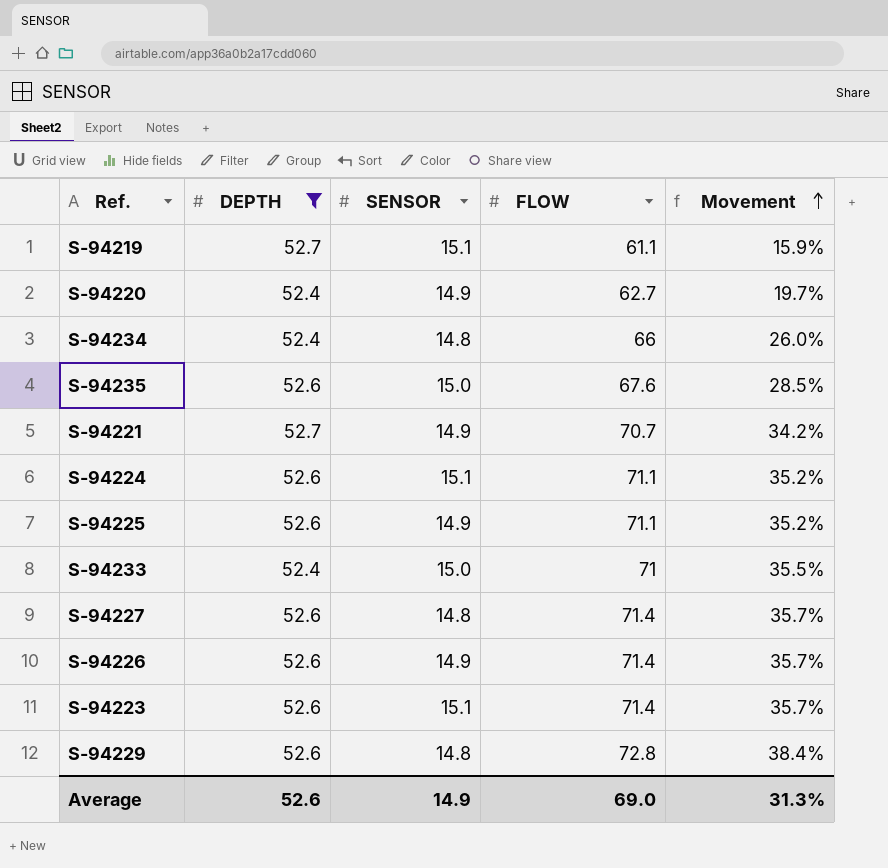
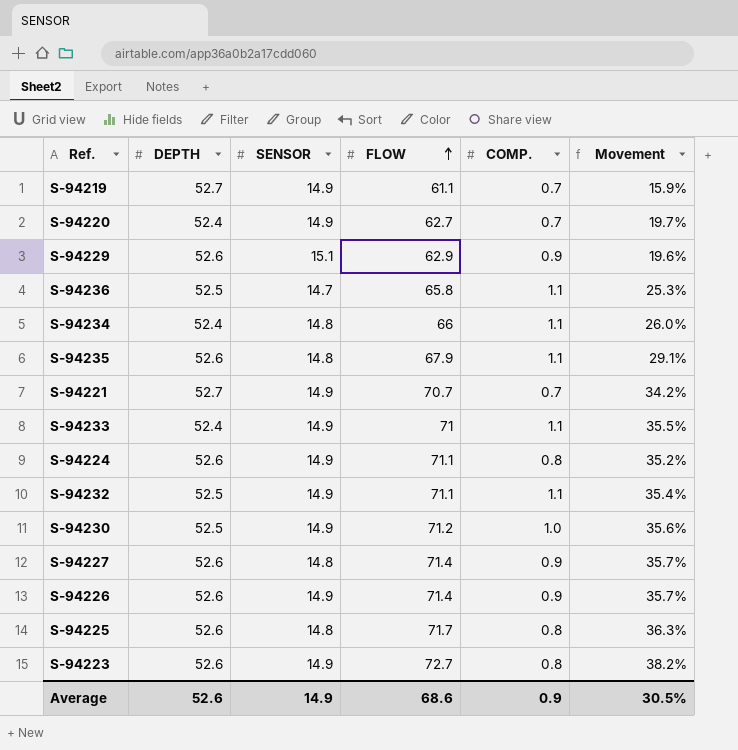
filter: DEPTH != 52.5 -> none
row order: Movement ascending -> FLOW ascending
column COMP. | position: none -> 5
S-94219 | SENSOR: 15.1 -> 14.9
S-94229 | SENSOR: 14.8 -> 15.1
S-94229 | FLOW: 72.8 -> 62.9
S-94229 | Movement: 38.4% -> 19.6%
S-94235 | SENSOR: 15.0 -> 14.8
S-94235 | FLOW: 67.6 -> 67.9
S-94235 | Movement: 28.5% -> 29.1%
S-94233 | SENSOR: 15.0 -> 14.9
S-94224 | SENSOR: 15.1 -> 14.9
S-94225 | SENSOR: 14.9 -> 14.8
S-94225 | FLOW: 71.1 -> 71.7
S-94225 | Movement: 35.2% -> 36.3%
S-94223 | SENSOR: 15.1 -> 14.9
S-94223 | FLOW: 71.4 -> 72.7
S-94223 | Movement: 35.7% -> 38.2%
Average | FLOW: 69.0 -> 68.6
Average | Movement: 31.3% -> 30.5%

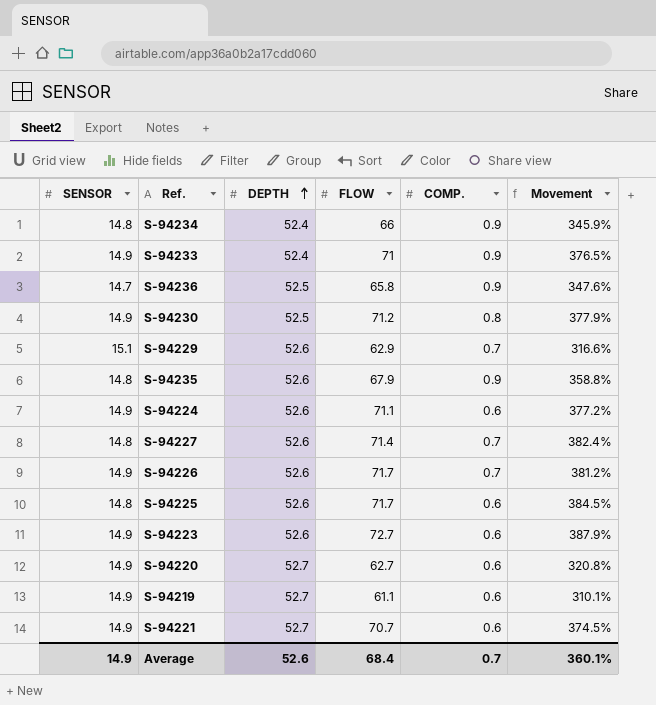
row order: FLOW ascending -> DEPTH ascending
column SENSOR | position: 3 -> 1
column Movement | formula: ([FLOW] - [DEPTH]) / [DEPTH] -> ([FLOW] - [SENSOR]) / [SENSOR]
row S-94232: 52.5 | 14.9 | 71.1 | 1.1 | 35.4% -> none
S-94234 | COMP.: 1.1 -> 0.9
S-94233 | COMP.: 1.1 -> 0.9
S-94236 | COMP.: 1.1 -> 0.9
S-94230 | COMP.: 1.0 -> 0.8
S-94229 | COMP.: 0.9 -> 0.7
S-94235 | COMP.: 1.1 -> 0.9
S-94224 | COMP.: 0.8 -> 0.6
S-94227 | COMP.: 0.9 -> 0.7
S-94226 | FLOW: 71.4 -> 71.7
S-94226 | COMP.: 0.9 -> 0.7
S-94225 | COMP.: 0.8 -> 0.6
S-94223 | COMP.: 0.8 -> 0.6
S-94220 | DEPTH: 52.4 -> 52.7
S-94220 | COMP.: 0.7 -> 0.6
S-94219 | COMP.: 0.7 -> 0.6
S-94221 | COMP.: 0.7 -> 0.6
Average | FLOW: 68.6 -> 68.4
Average | COMP.: 0.9 -> 0.7
Average | Movement: 30.5% -> 360.1%

